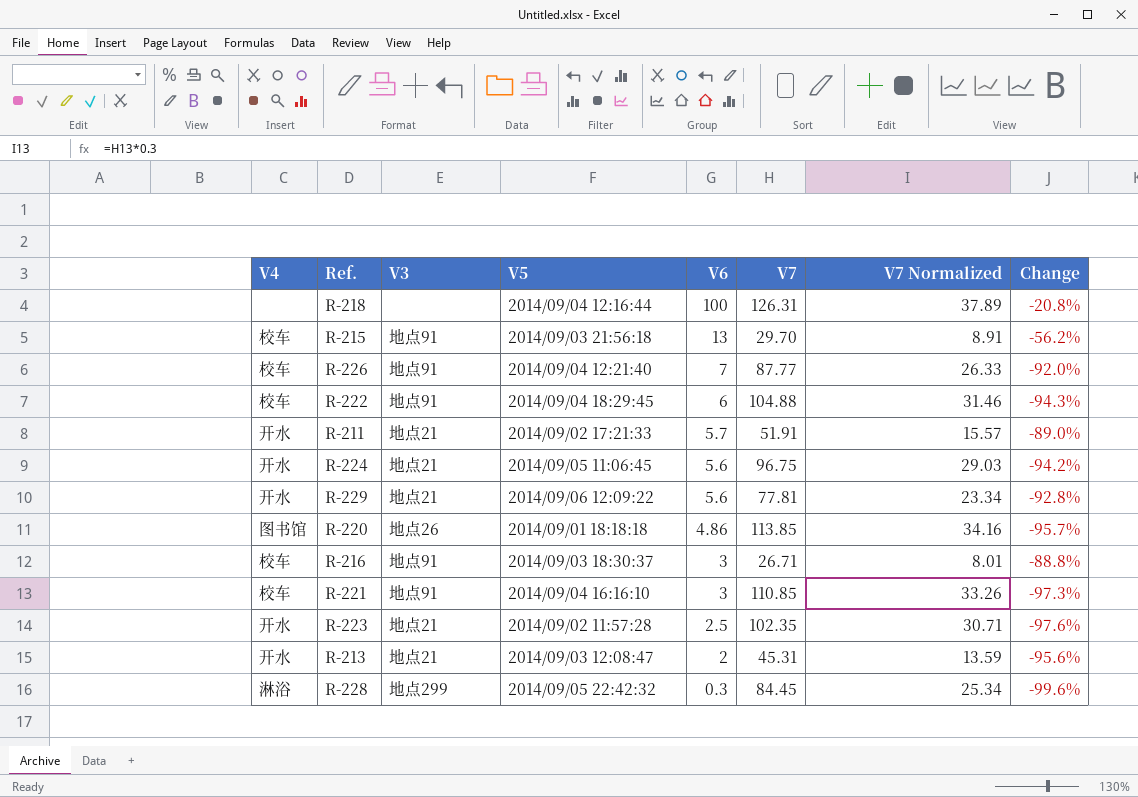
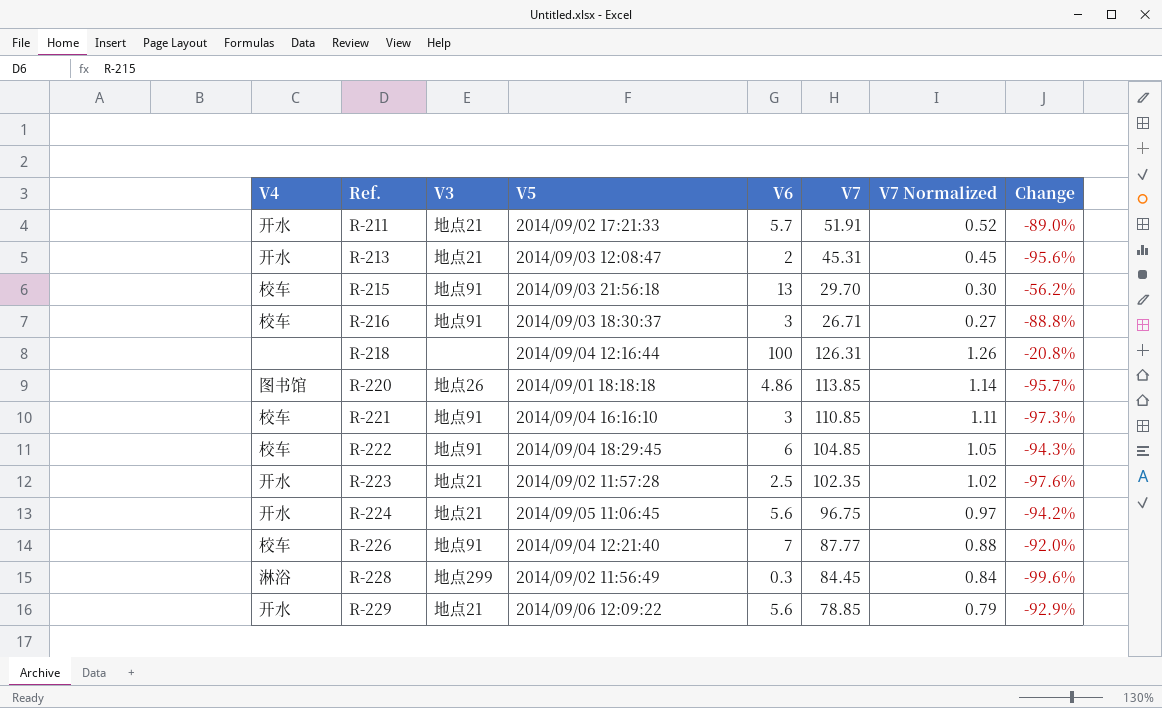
row order: V6 descending -> Ref. ascending
column V7 Normalized | formula: [V7] * 0.3 -> [V7] * 0.01
R-222 | V7: 104.88 -> 104.85
R-228 | V5: 2014/09/05 22:42:32 -> 2014/09/02 11:56:49
R-229 | V7: 77.81 -> 78.85
R-229 | Change: -92.8% -> -92.9%

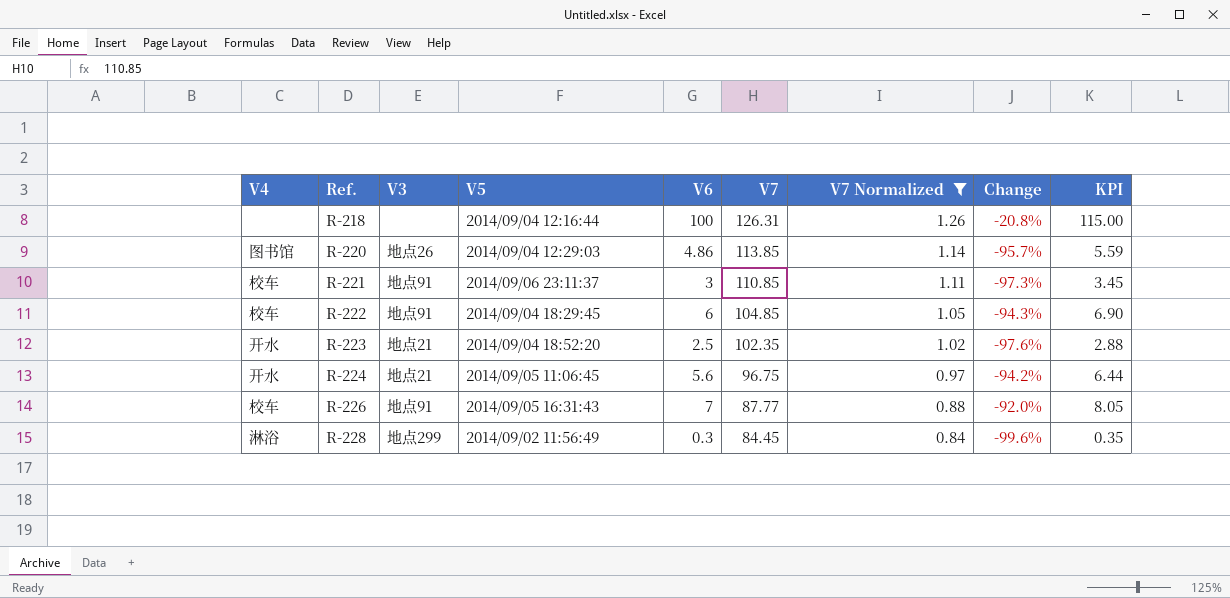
filter: none -> V7 Normalized >= 0.84
column KPI | formula: none -> [V6] * 1.15
R-220 | V5: 2014/09/01 18:18:18 -> 2014/09/04 12:29:03
R-221 | V5: 2014/09/04 16:16:10 -> 2014/09/06 23:11:37
R-223 | V5: 2014/09/02 11:57:28 -> 2014/09/04 18:52:20
R-226 | V5: 2014/09/04 12:21:40 -> 2014/09/05 16:31:43

